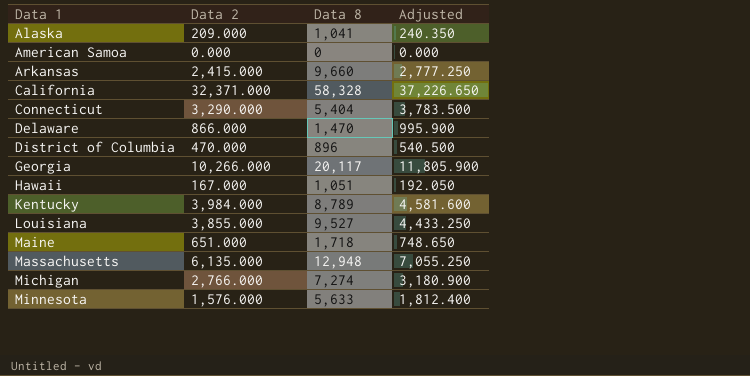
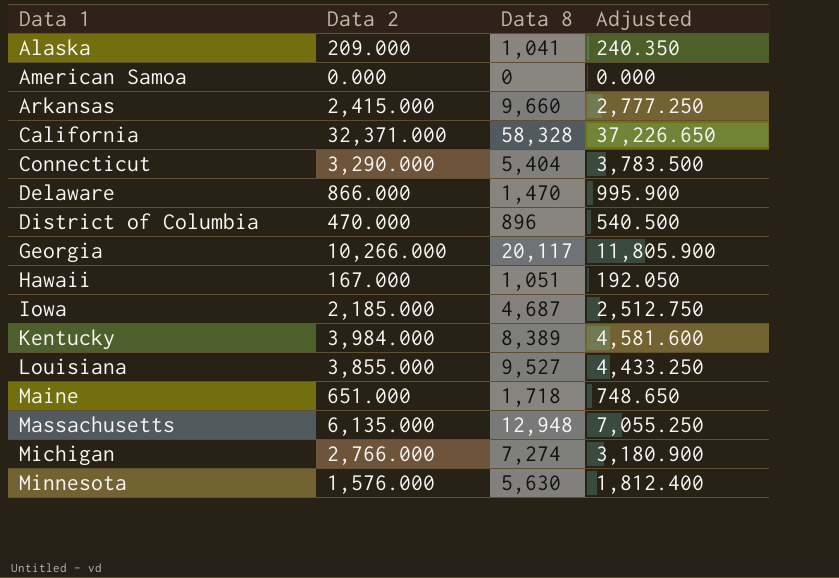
row Iowa: none -> 2,185.000 | 4,687 | 2,512.750
Kentucky | Data 8: 8,789 -> 8,389
Minnesota | Data 8: 5,633 -> 5,630

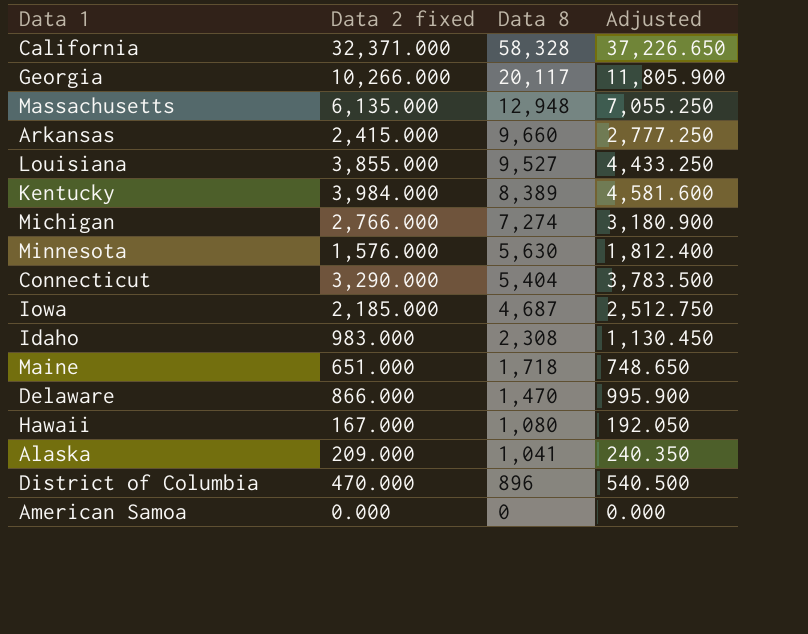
row order: Data 1 ascending -> Data 8 descending
column name: Data 2 -> Data 2 fixed
row Idaho: none -> 983.000 | 2,308 | 1,130.450
Hawaii | Data 8: 1,051 -> 1,080

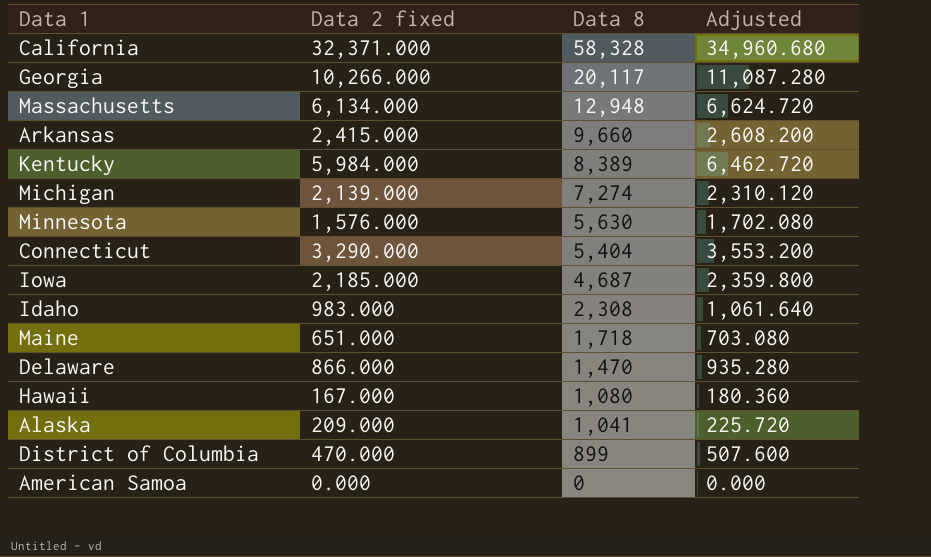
column Adjusted | formula: [Data 2 fixed] * 1.15 -> [Data 2 fixed] * 1.08
row Louisiana: 3,855.000 | 9,527 | 4,433.250 -> none
Massachusetts | Data 2 fixed: 6,135.000 -> 6,134.000
Kentucky | Data 2 fixed: 3,984.000 -> 5,984.000
Michigan | Data 2 fixed: 2,766.000 -> 2,139.000
District of Columbia | Data 8: 896 -> 899

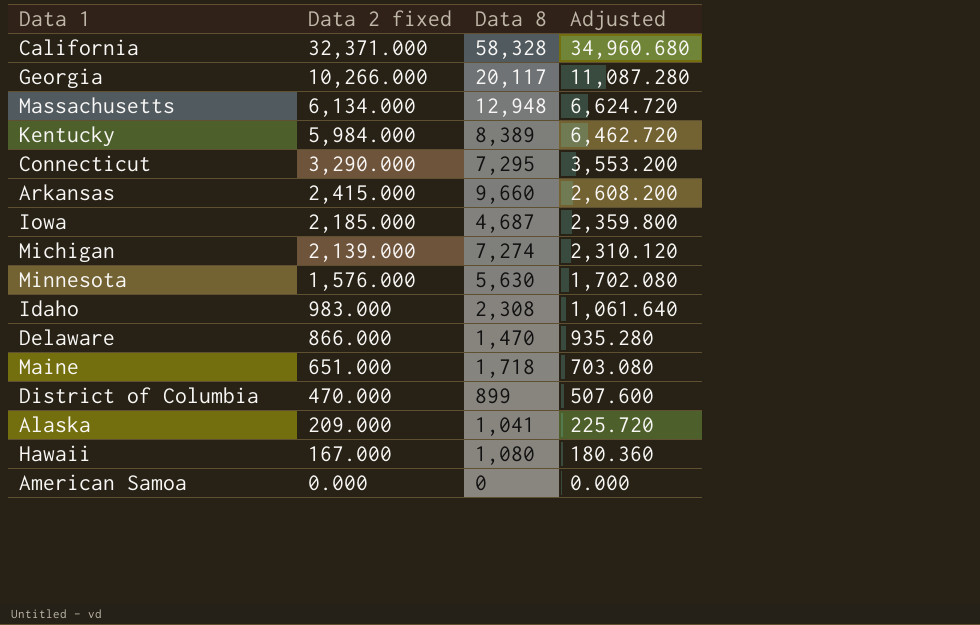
row order: Data 8 descending -> Data 2 fixed descending
Connecticut | Data 8: 5,404 -> 7,295

